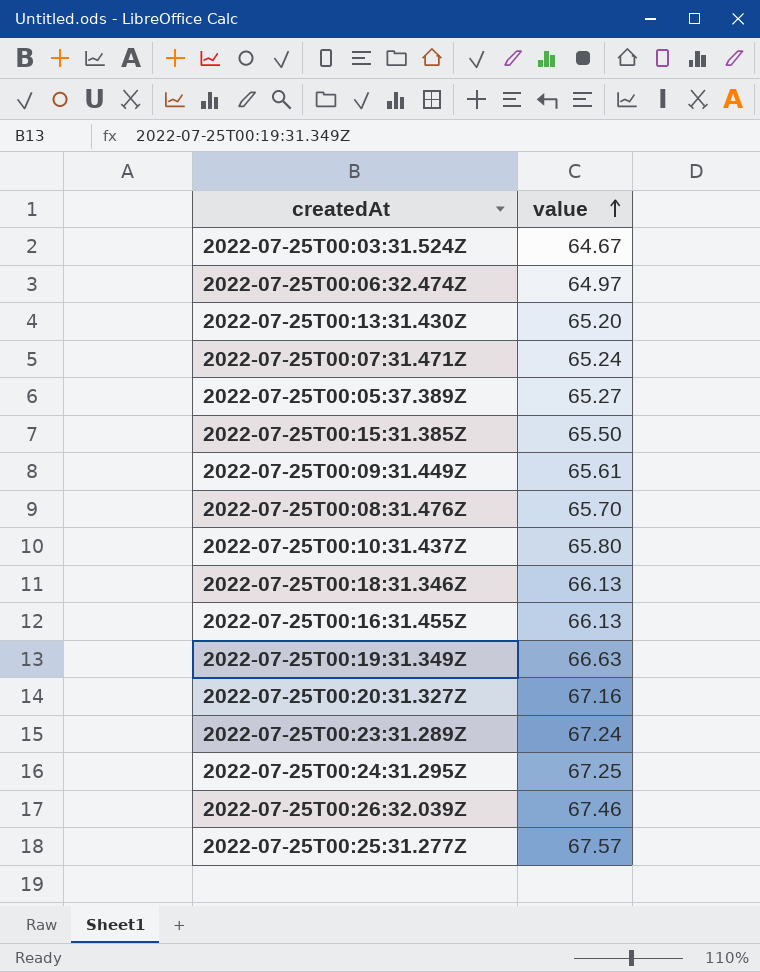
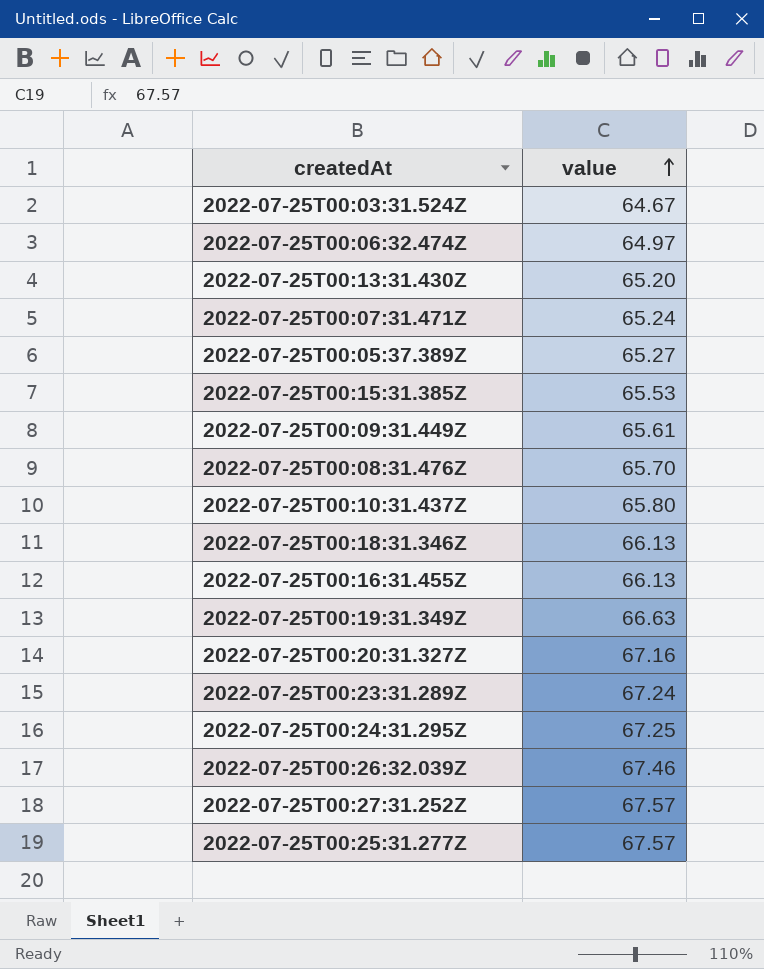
2022-07-25T00:15:31.385Z | value: 65.50 -> 65.53
row 2022-07-25T00:27:31.252Z: none -> 67.57

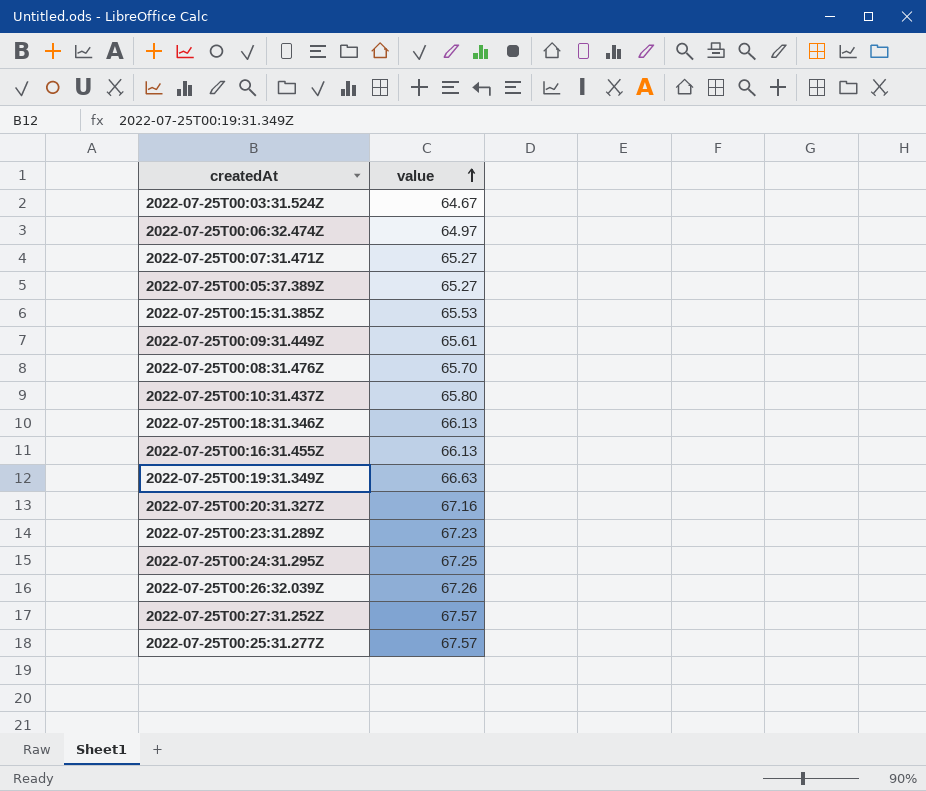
row 2022-07-25T00:13:31.430Z: 65.20 -> none
2022-07-25T00:07:31.471Z | value: 65.24 -> 65.27
2022-07-25T00:23:31.289Z | value: 67.24 -> 67.23
2022-07-25T00:26:32.039Z | value: 67.46 -> 67.26

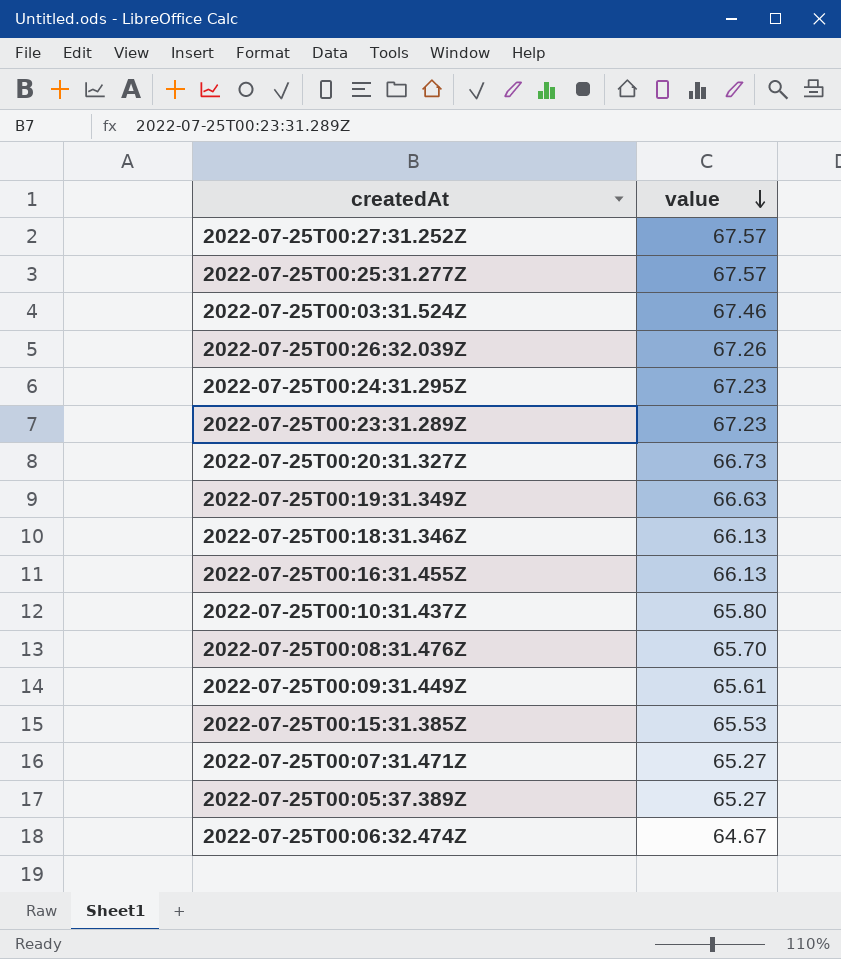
row order: value ascending -> value descending
2022-07-25T00:03:31.524Z | value: 64.67 -> 67.46
2022-07-25T00:24:31.295Z | value: 67.25 -> 67.23
2022-07-25T00:20:31.327Z | value: 67.16 -> 66.73
2022-07-25T00:06:32.474Z | value: 64.97 -> 64.67

